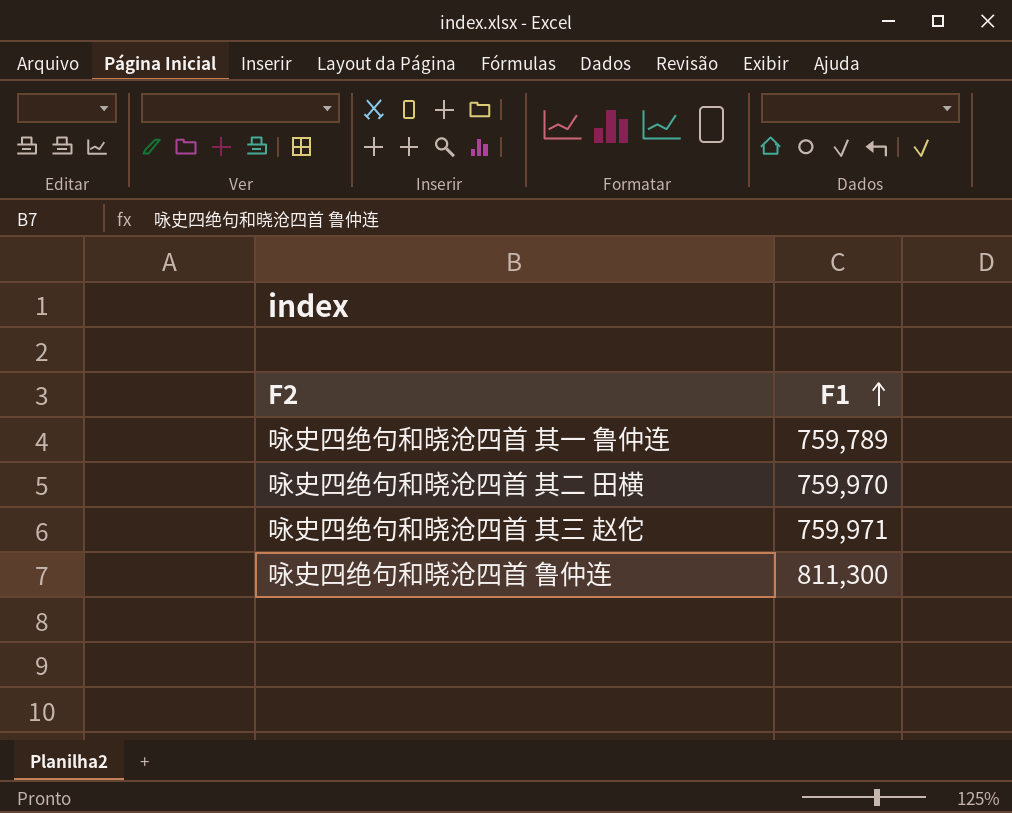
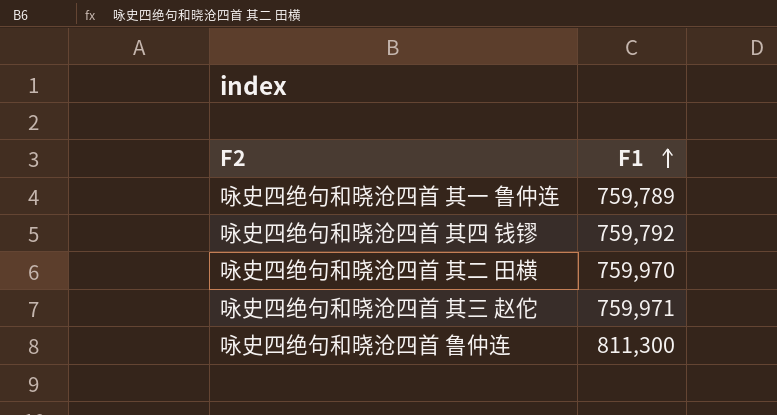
row 咏史四绝句和晓沧四首 其四 钱镠: none -> 759,792

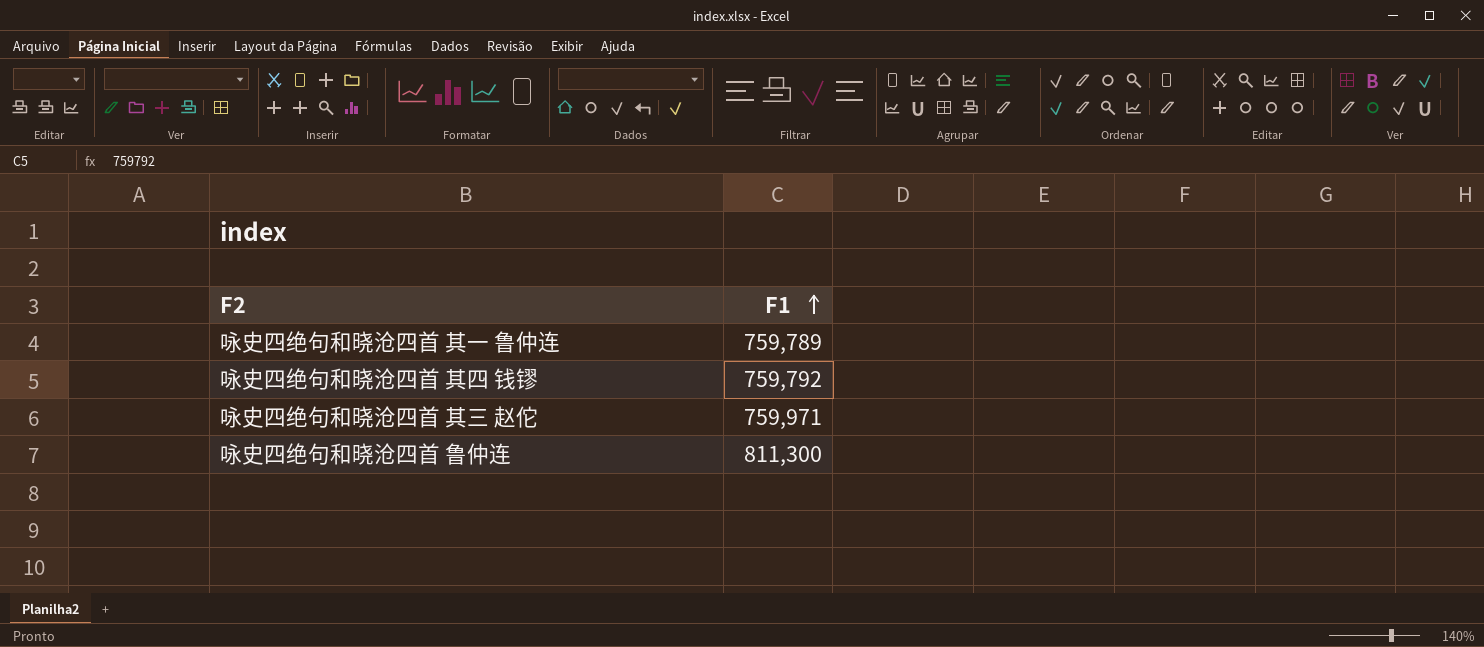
row 咏史四绝句和晓沧四首 其二 田横: 759,970 -> none

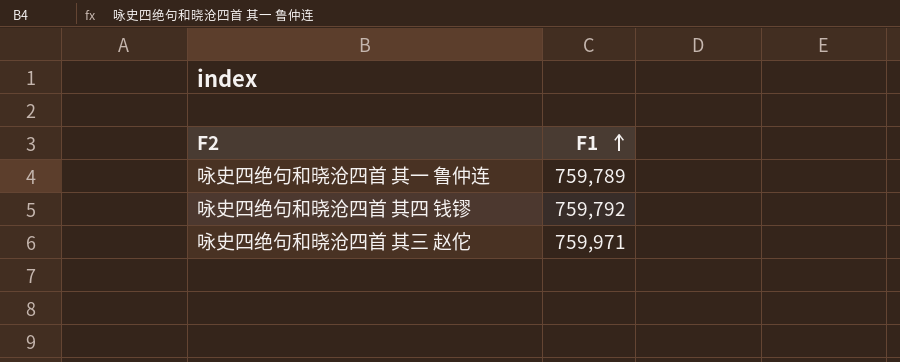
row 咏史四绝句和晓沧四首 鲁仲连: 811,300 -> none

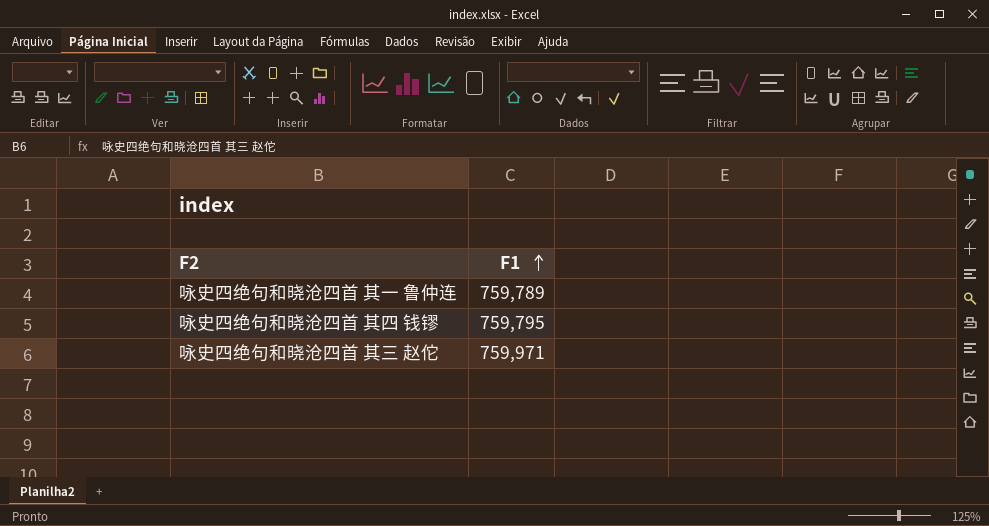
咏史四绝句和晓沧四首 其四 钱镠 | F1: 759,792 -> 759,795

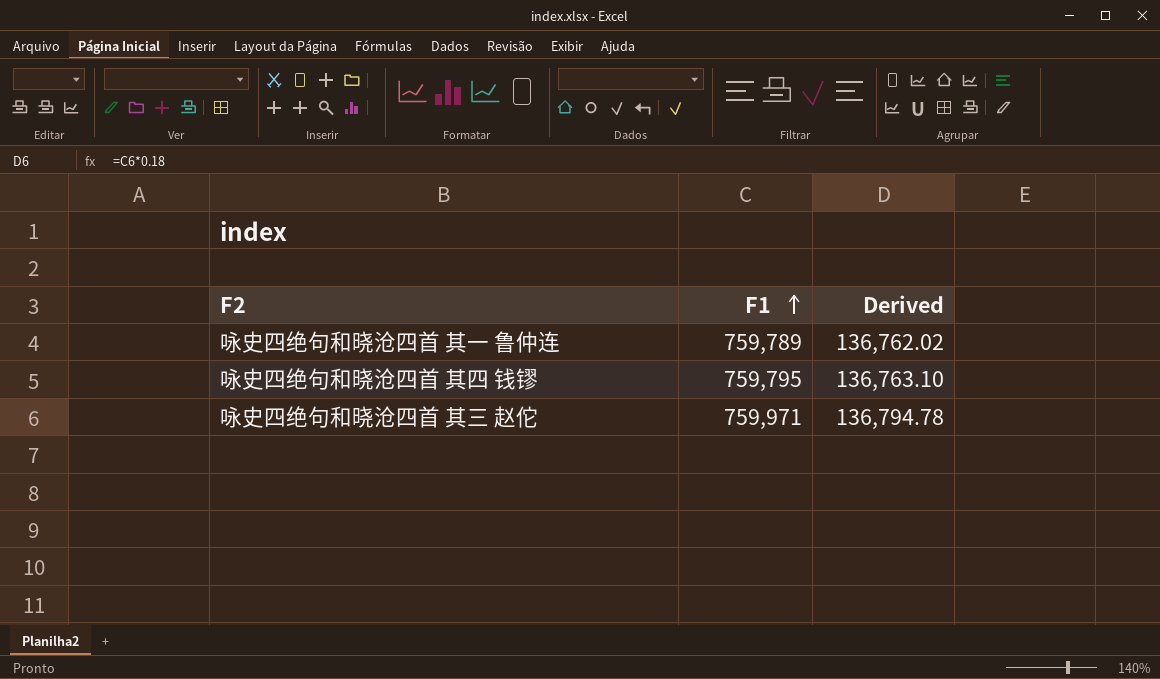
column Derived | formula: none -> [F1] * 0.18

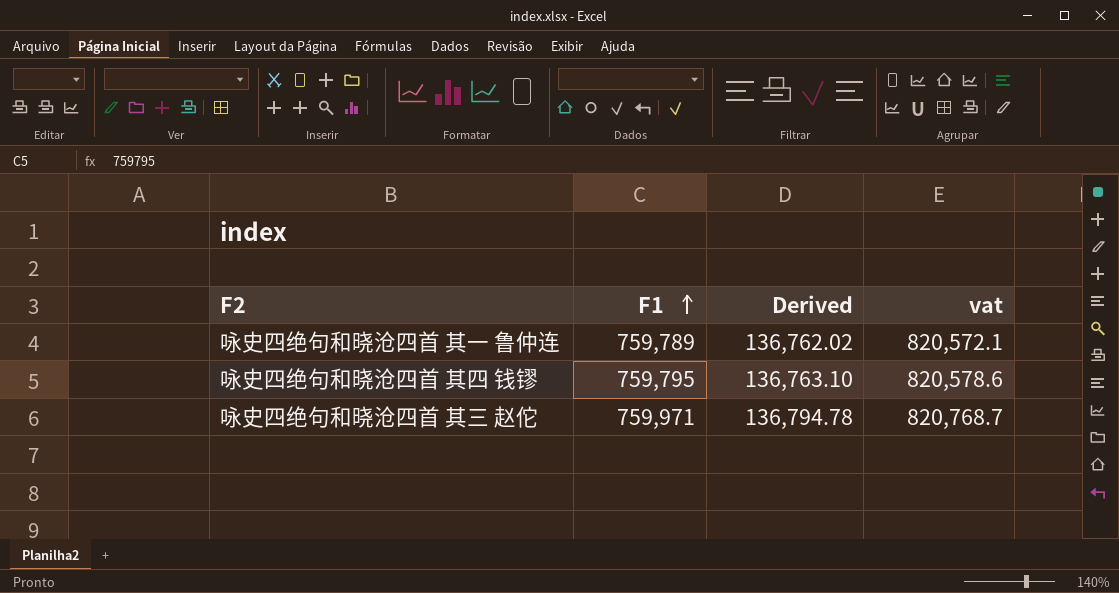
column vat | formula: none -> [F1] * 1.08

